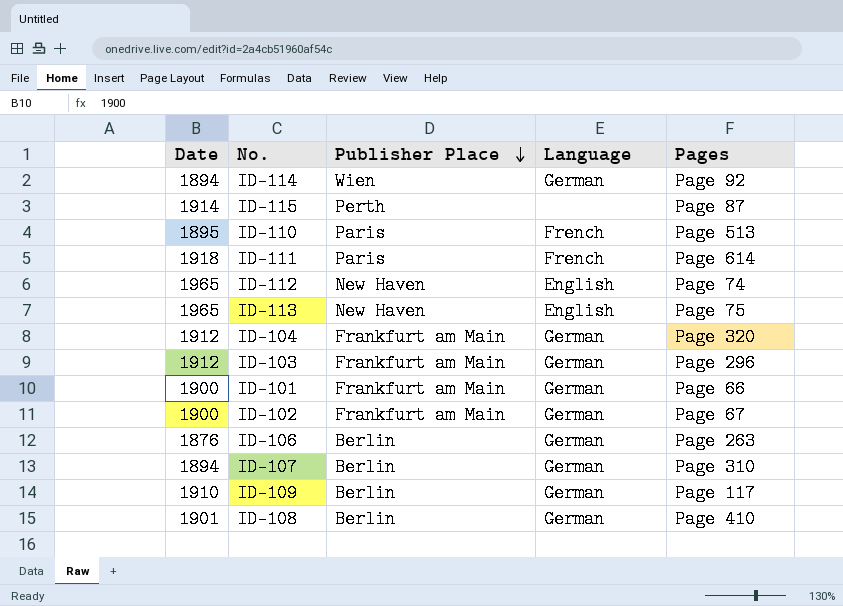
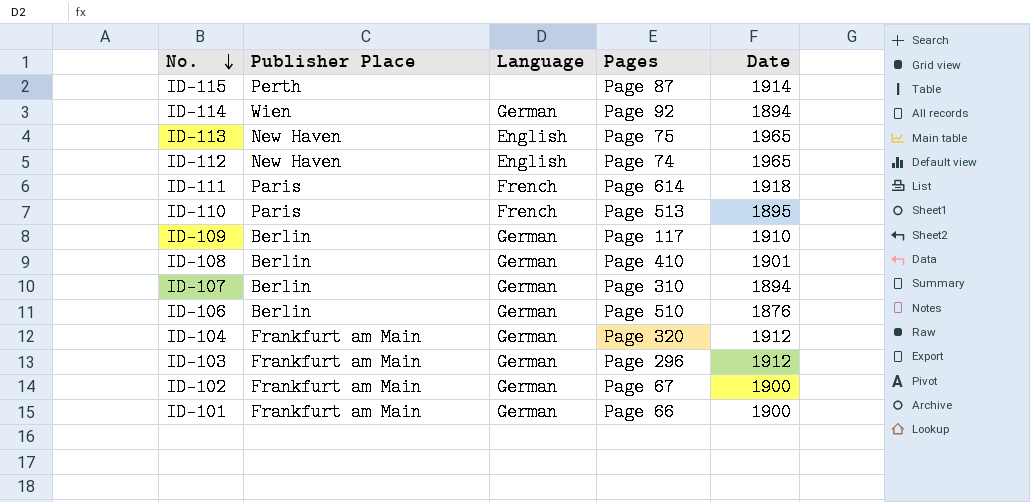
row order: Publisher Place descending -> No. descending
column Date | position: 1 -> 5
ID-106 | Pages: Page 263 -> Page 510

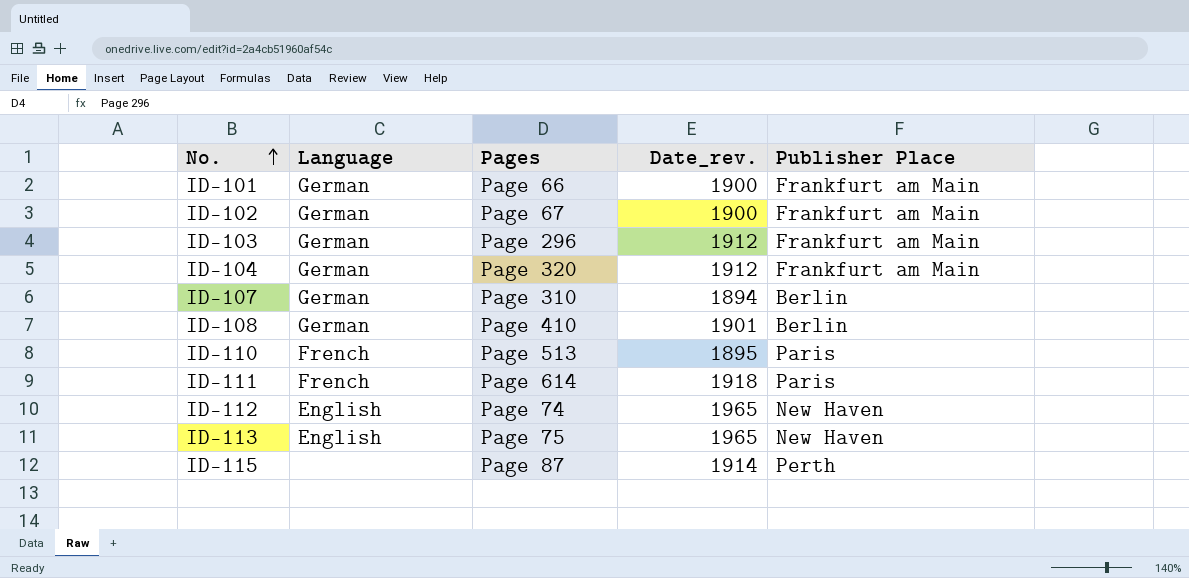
row order: No. descending -> No. ascending
column name: Date -> Date_rev.
column Publisher Place | position: 2 -> 5
row ID-114: Wien | German | Page 92 | 1894 -> none
row ID-109: Berlin | German | Page 117 | 1910 -> none
row ID-106: Berlin | German | Page 510 | 1876 -> none

